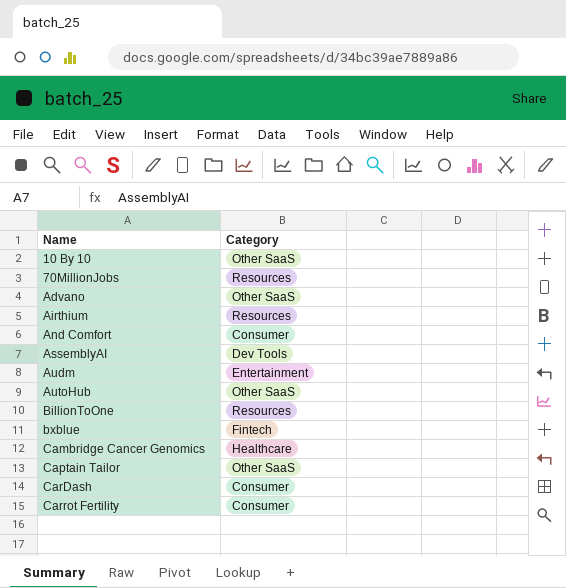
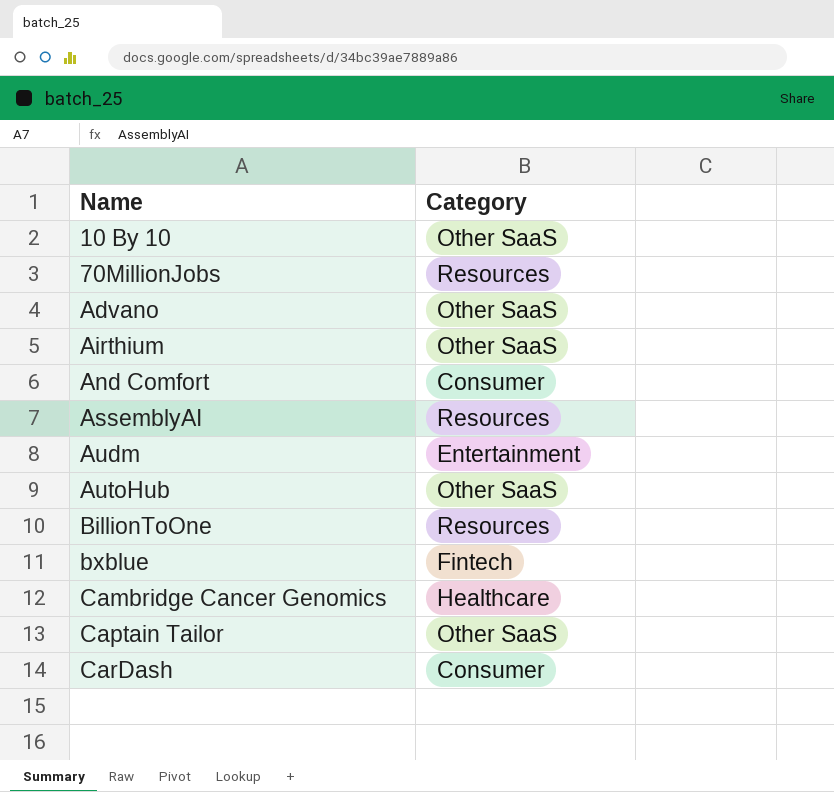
row Carrot Fertility: Consumer -> none
Airthium | Category: Resources -> Other SaaS
AssemblyAI | Category: Dev Tools -> Resources

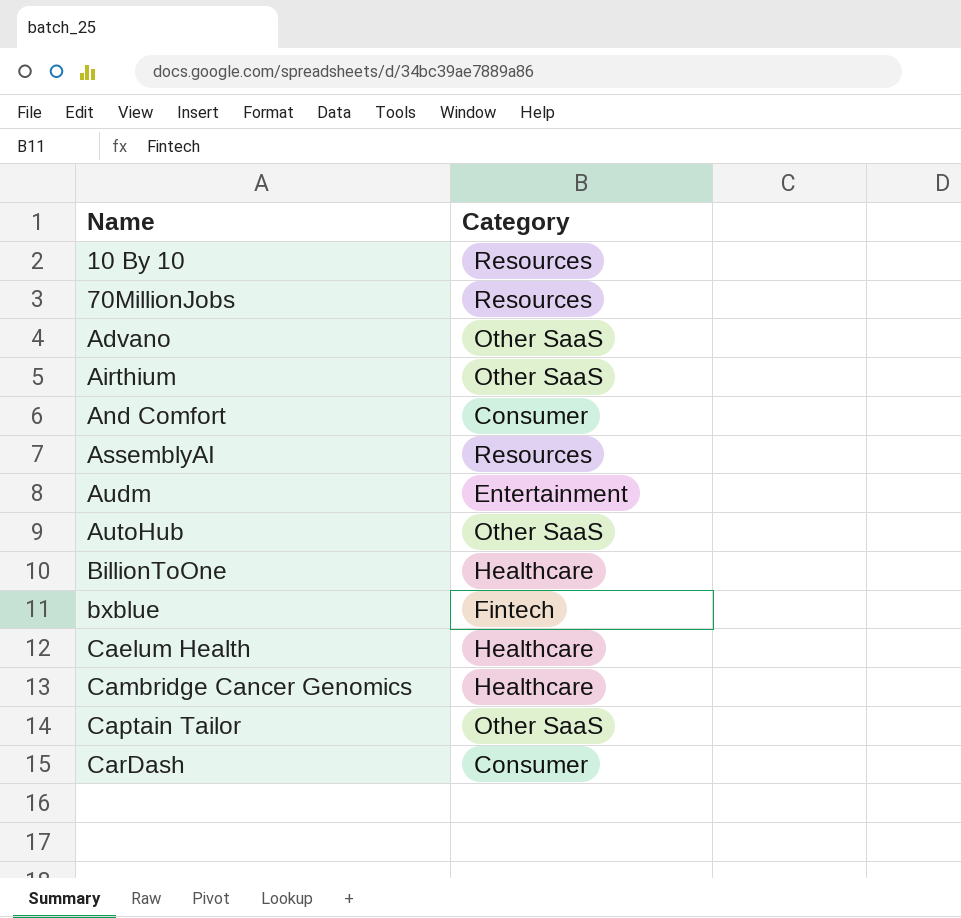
10 By 10 | Category: Other SaaS -> Resources
BillionToOne | Category: Resources -> Healthcare
row Caelum Health: none -> Healthcare

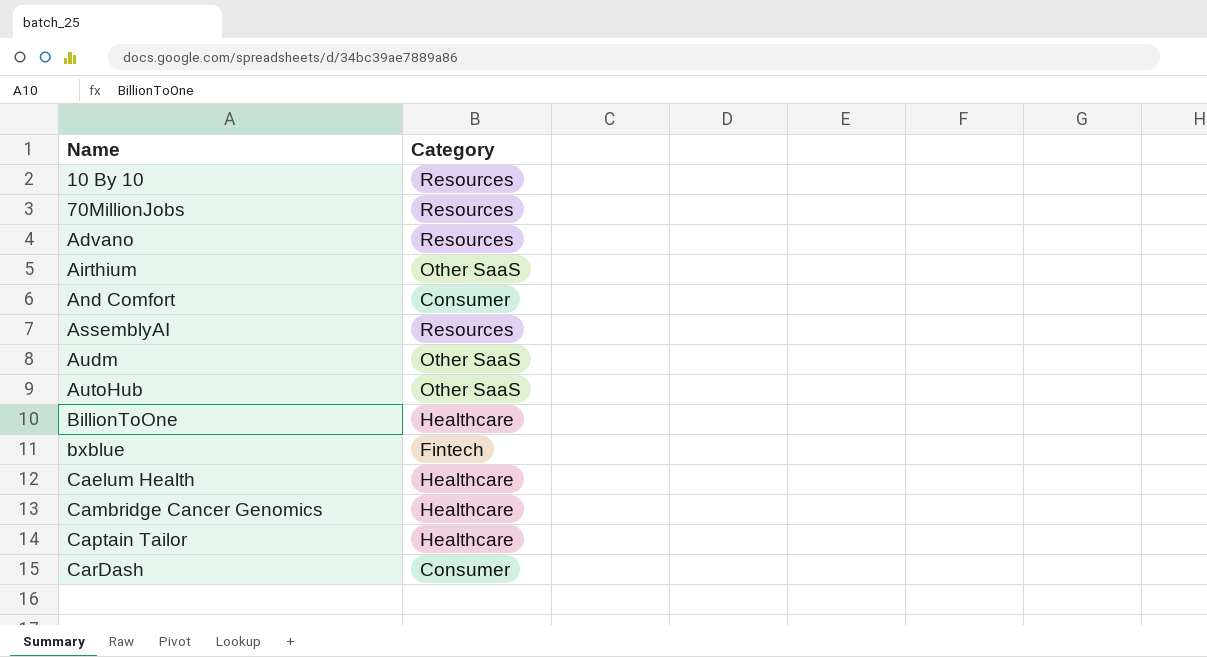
Advano | Category: Other SaaS -> Resources
Audm | Category: Entertainment -> Other SaaS
Captain Tailor | Category: Other SaaS -> Healthcare

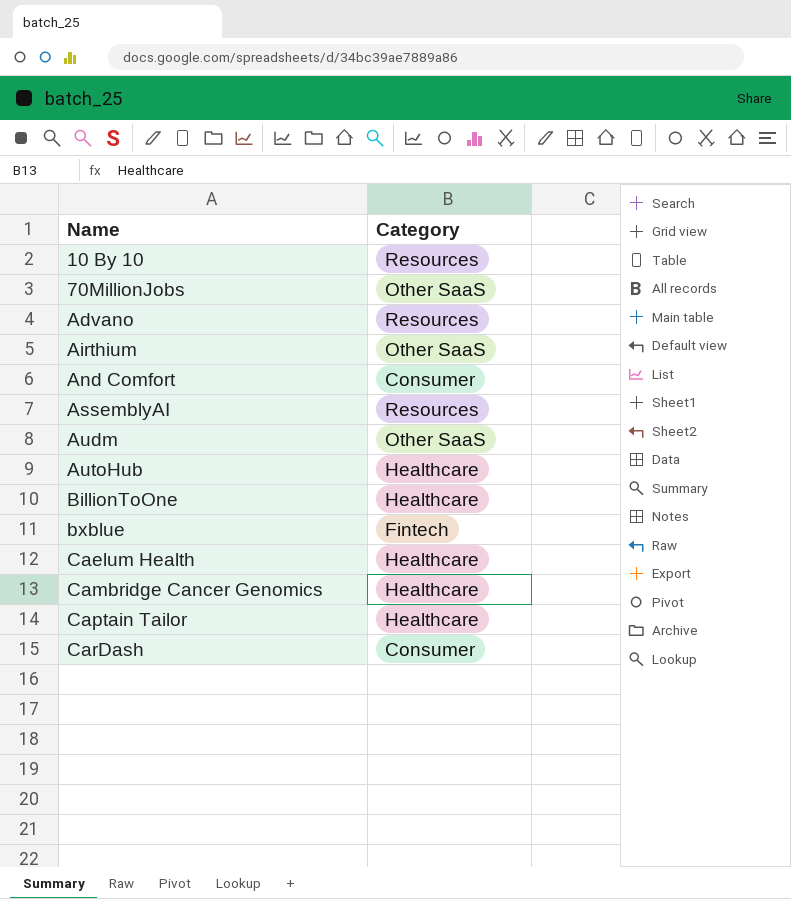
70MillionJobs | Category: Resources -> Other SaaS
AutoHub | Category: Other SaaS -> Healthcare

